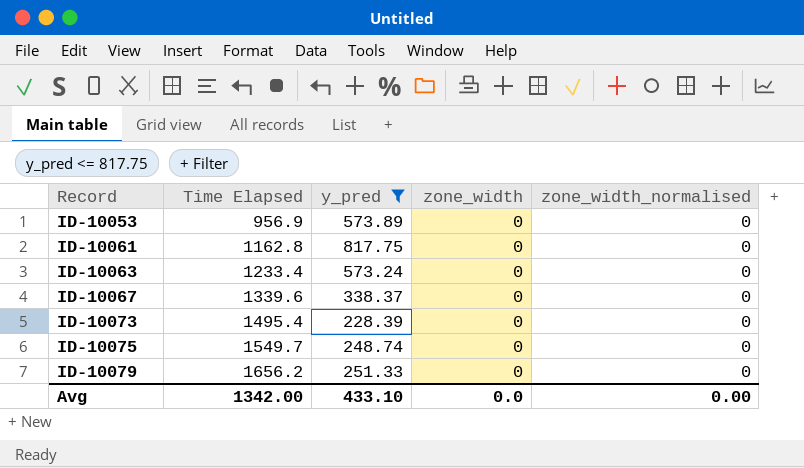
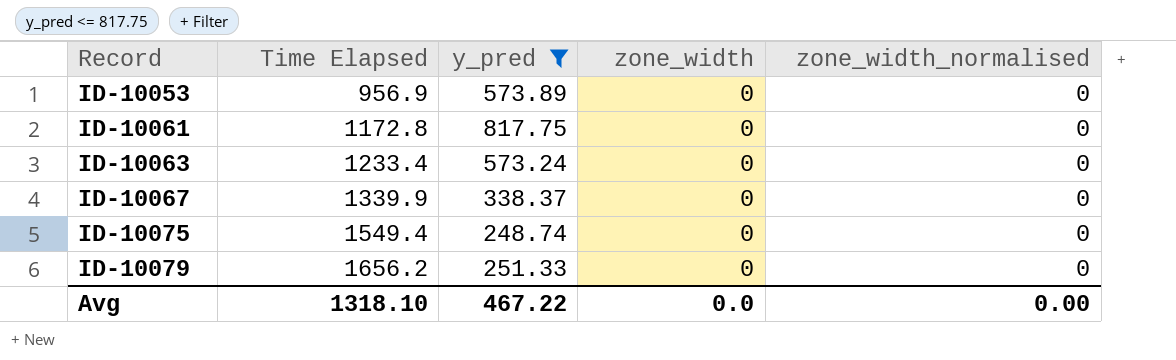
row ID-10073: 1495.4 | 228.39 | 0 | 0 -> none
ID-10061 | Time Elapsed: 1162.8 -> 1172.8
ID-10067 | Time Elapsed: 1339.6 -> 1339.9
ID-10075 | Time Elapsed: 1549.7 -> 1549.4
Avg | Time Elapsed: 1342.00 -> 1318.10
Avg | y_pred: 433.10 -> 467.22

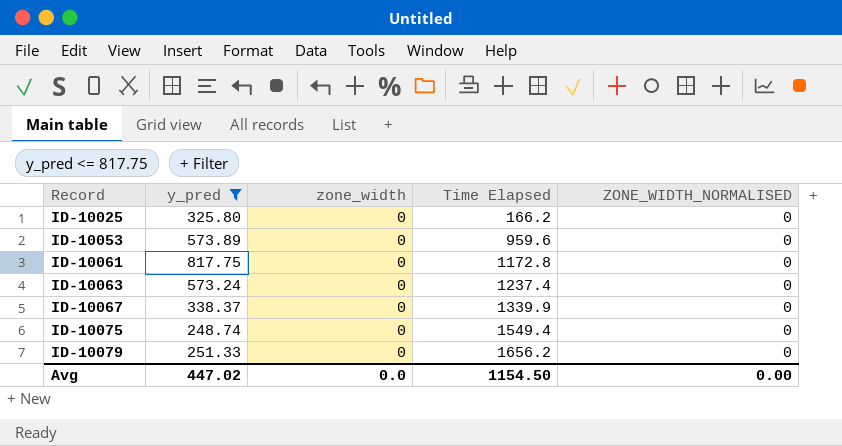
column Time Elapsed | position: 2 -> 4
column name: zone_width_normalised -> ZONE_WIDTH_NORMALISED
row ID-10025: none -> 325.80 | 0 | 166.2 | 0
ID-10053 | Time Elapsed: 956.9 -> 959.6
ID-10063 | Time Elapsed: 1233.4 -> 1237.4
Avg | y_pred: 467.22 -> 447.02
Avg | Time Elapsed: 1318.10 -> 1154.50

